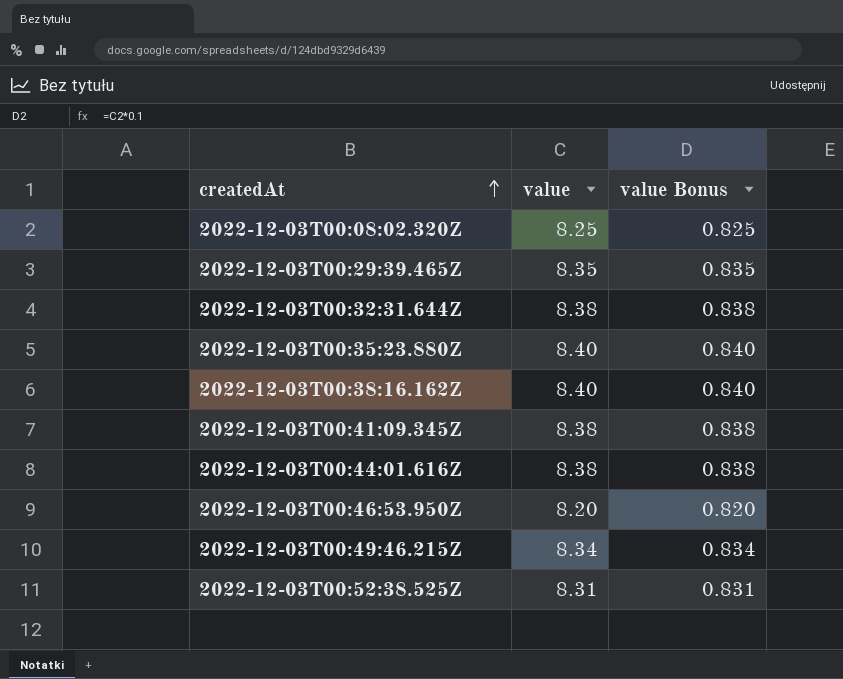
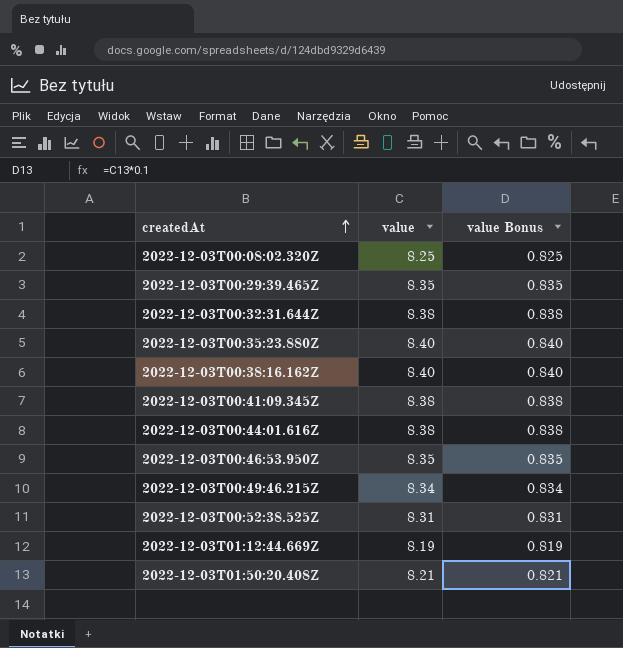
2022-12-03T00:46:53.950Z | value: 8.20 -> 8.35
2022-12-03T00:46:53.950Z | value Bonus: 0.820 -> 0.835
row 2022-12-03T01:12:44.669Z: none -> 8.19 | 0.819
row 2022-12-03T01:50:20.408Z: none -> 8.21 | 0.821

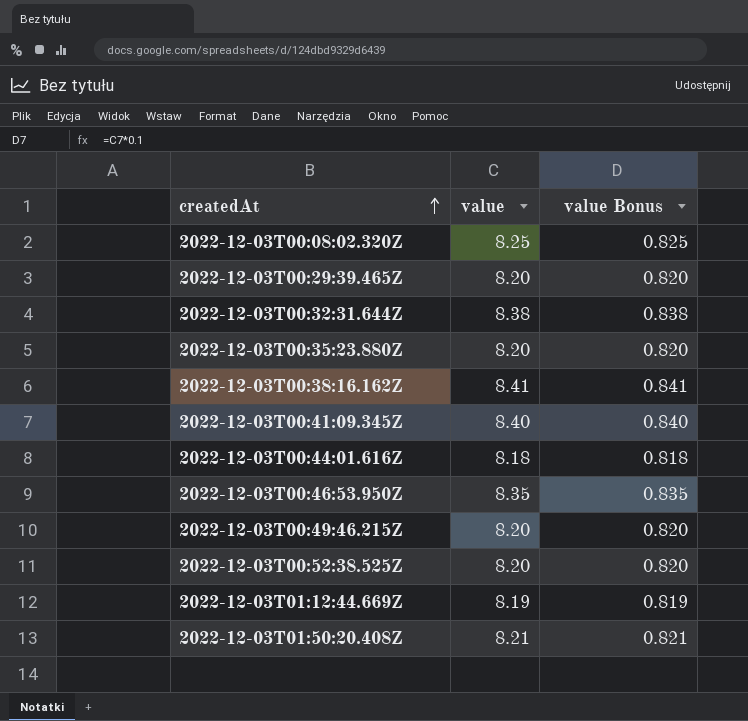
2022-12-03T00:29:39.465Z | value: 8.35 -> 8.20
2022-12-03T00:29:39.465Z | value Bonus: 0.835 -> 0.820
2022-12-03T00:35:23.880Z | value: 8.40 -> 8.20
2022-12-03T00:35:23.880Z | value Bonus: 0.840 -> 0.820
2022-12-03T00:38:16.162Z | value: 8.40 -> 8.41
2022-12-03T00:38:16.162Z | value Bonus: 0.840 -> 0.841
2022-12-03T00:41:09.345Z | value: 8.38 -> 8.40
2022-12-03T00:41:09.345Z | value Bonus: 0.838 -> 0.840
2022-12-03T00:44:01.616Z | value: 8.38 -> 8.18
2022-12-03T00:44:01.616Z | value Bonus: 0.838 -> 0.818
2022-12-03T00:49:46.215Z | value: 8.34 -> 8.20
2022-12-03T00:49:46.215Z | value Bonus: 0.834 -> 0.820
2022-12-03T00:52:38.525Z | value: 8.31 -> 8.20
2022-12-03T00:52:38.525Z | value Bonus: 0.831 -> 0.820

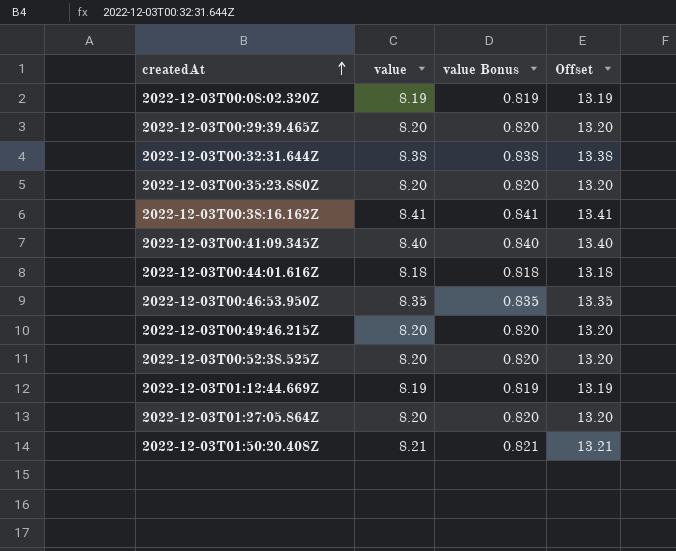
column Offset | formula: none -> [value] + 5
2022-12-03T00:08:02.320Z | value: 8.25 -> 8.19
2022-12-03T00:08:02.320Z | value Bonus: 0.825 -> 0.819
row 2022-12-03T01:27:05.864Z: none -> 8.20 | 0.820 | 13.20

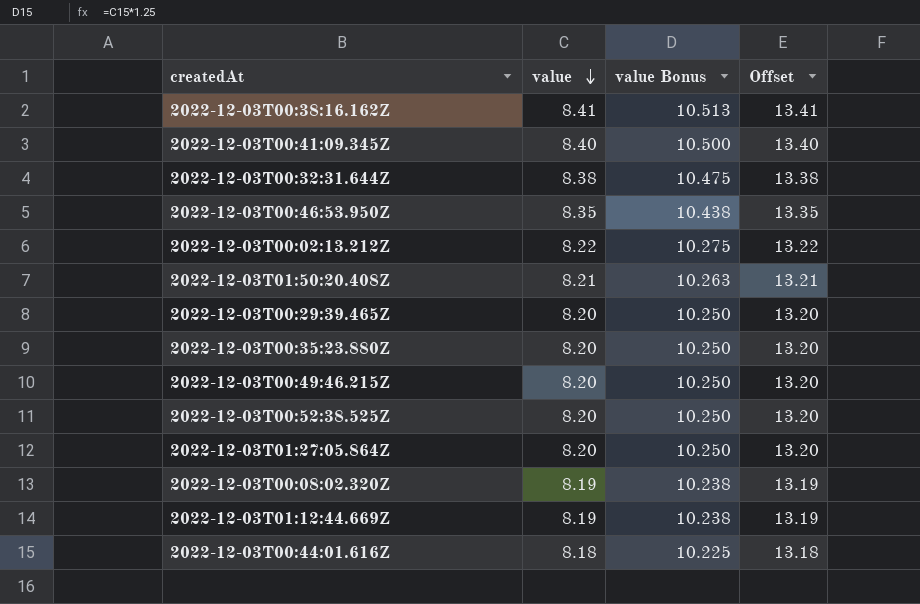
row order: createdAt ascending -> value descending
column value Bonus | formula: [value] * 0.1 -> [value] * 1.25
row 2022-12-03T00:02:13.212Z: none -> 8.22 | 10.275 | 13.22

